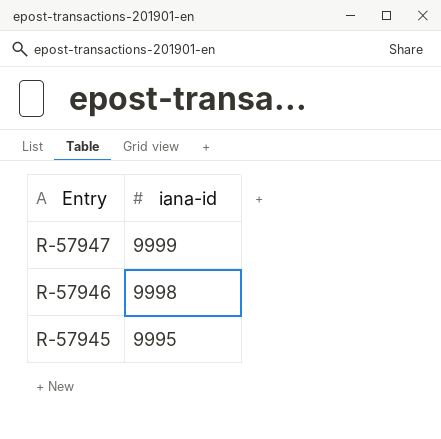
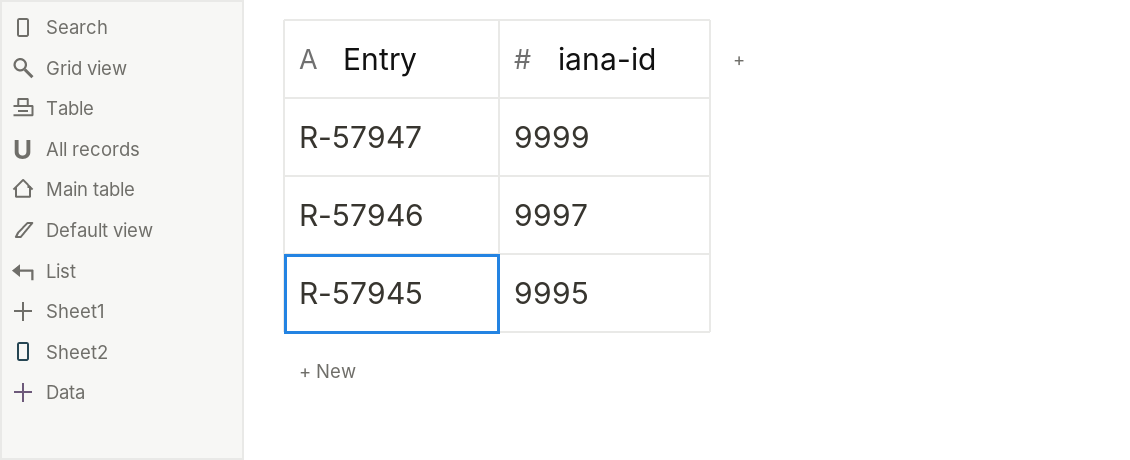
R-57946 | iana-id: 9998 -> 9997

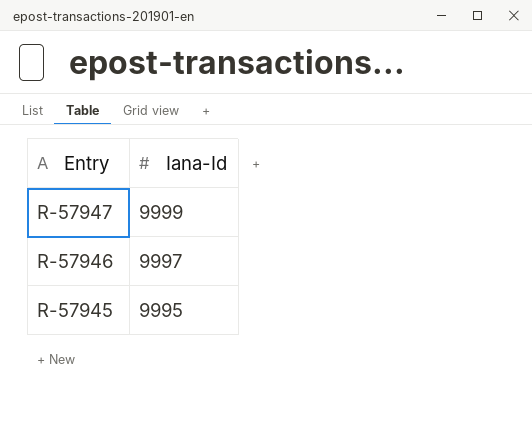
column name: iana-id -> Iana-Id

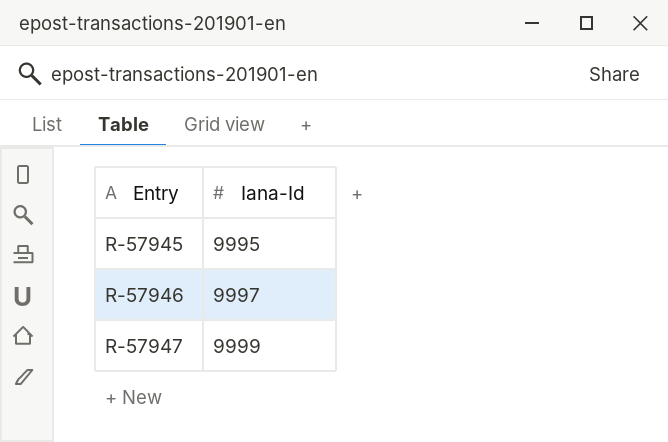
row order: Entry descending -> Entry ascending

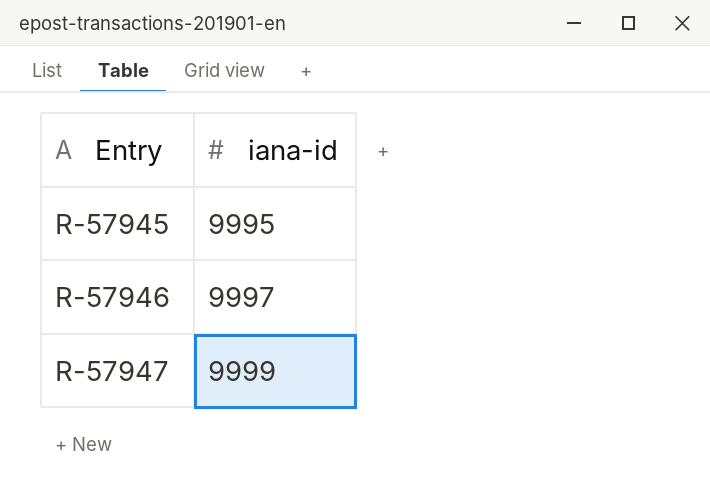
column name: Iana-Id -> iana-id

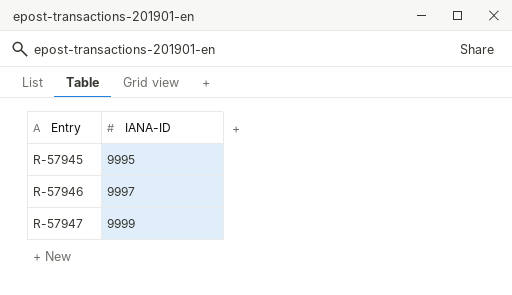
column name: iana-id -> IANA-ID

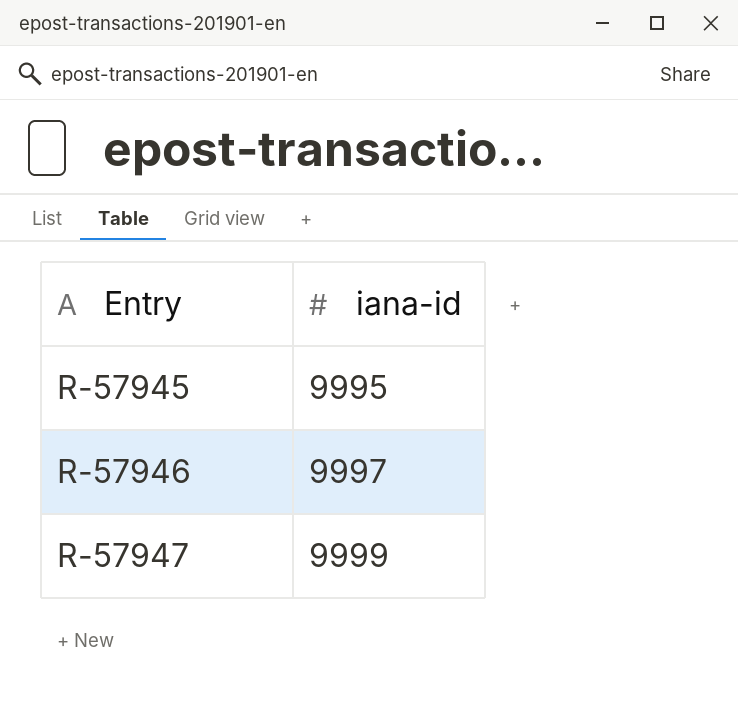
column name: IANA-ID -> iana-id

